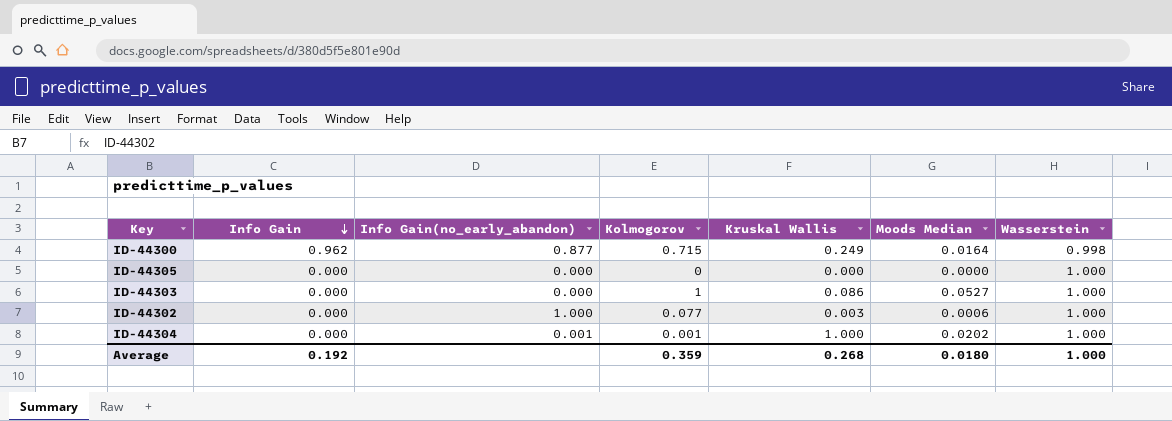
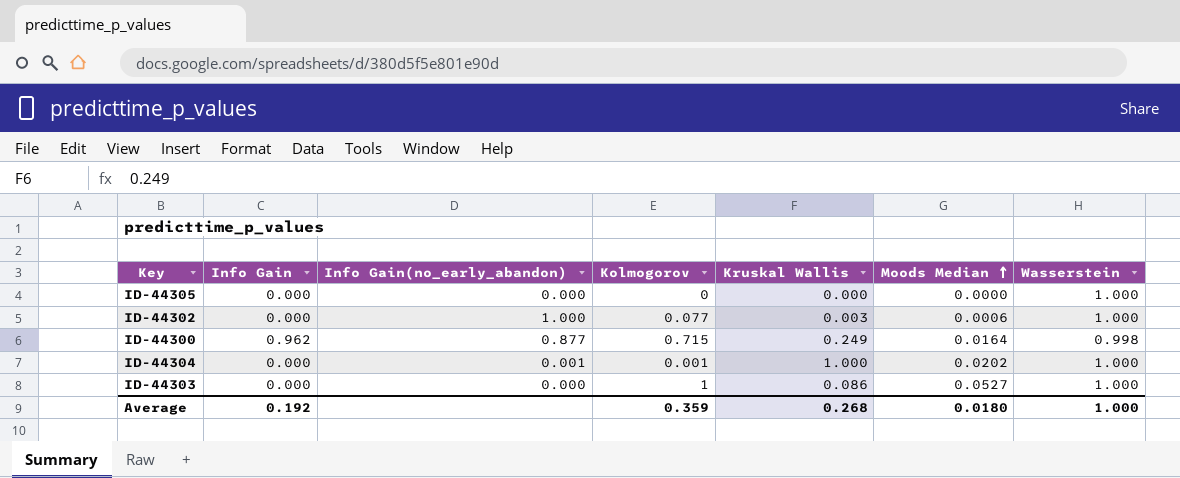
row order: Info Gain descending -> Moods Median ascending

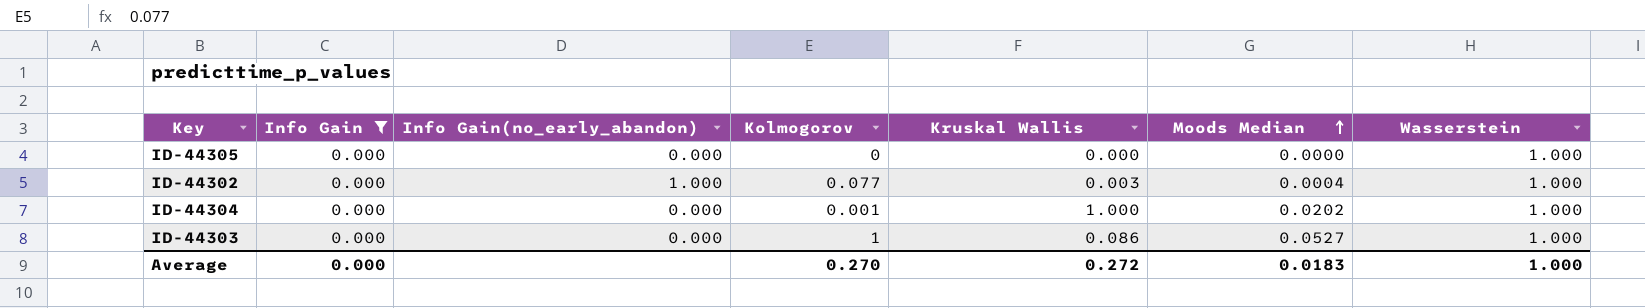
filter: none -> Info Gain = 0.000
ID-44302 | Moods Median: 0.0006 -> 0.0004
ID-44304 | Info Gain(no_early_abandon): 0.001 -> 0.000
Average | Info Gain: 0.192 -> 0.000
Average | Kolmogorov: 0.359 -> 0.270
Average | Kruskal Wallis: 0.268 -> 0.272
Average | Moods Median: 0.0180 -> 0.0183

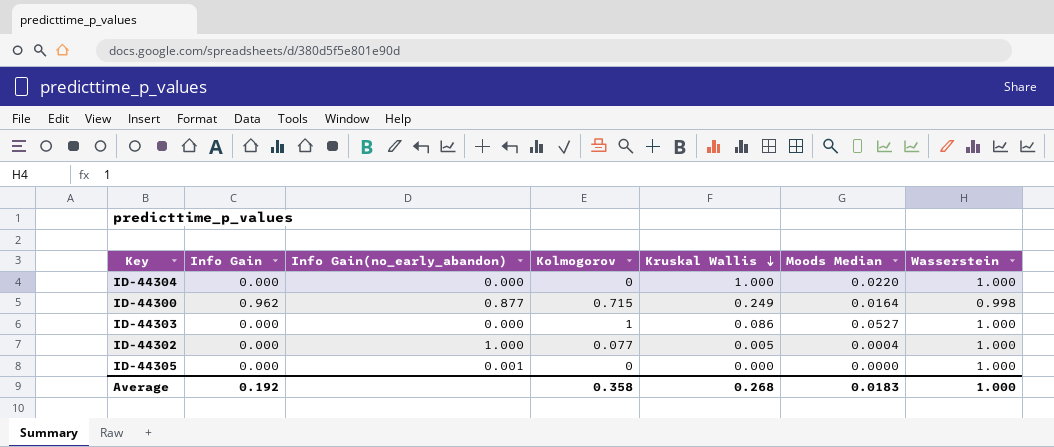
filter: Info Gain = 0.000 -> none
row order: Moods Median ascending -> Kruskal Wallis descending
ID-44304 | Kolmogorov: 0.001 -> 0
ID-44304 | Moods Median: 0.0202 -> 0.0220
ID-44302 | Kruskal Wallis: 0.003 -> 0.005
ID-44305 | Info Gain(no_early_abandon): 0.000 -> 0.001
Average | Info Gain: 0.000 -> 0.192
Average | Kolmogorov: 0.270 -> 0.358
Average | Kruskal Wallis: 0.272 -> 0.268

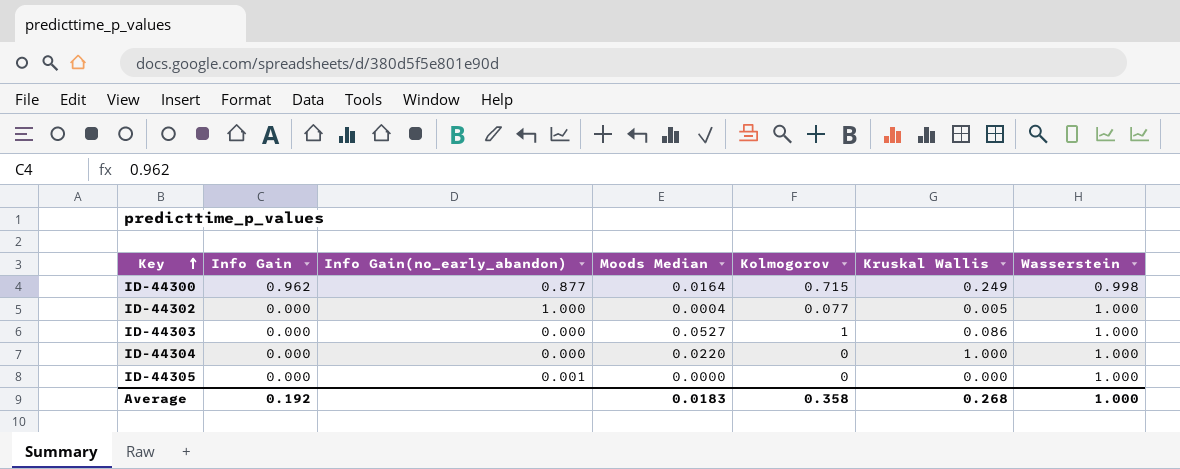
row order: Kruskal Wallis descending -> Key ascending
column Moods Median | position: 6 -> 4

